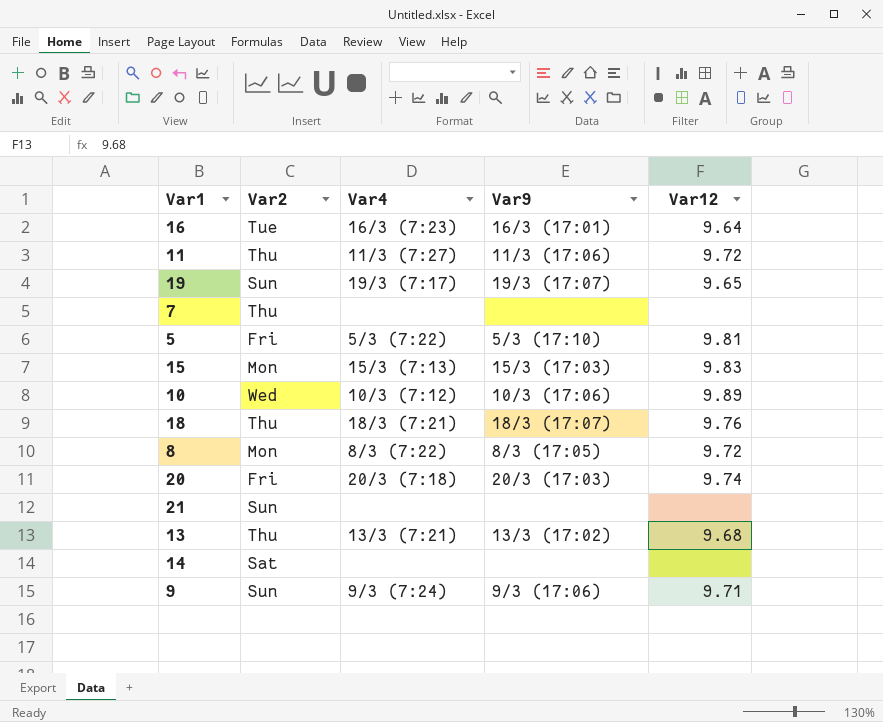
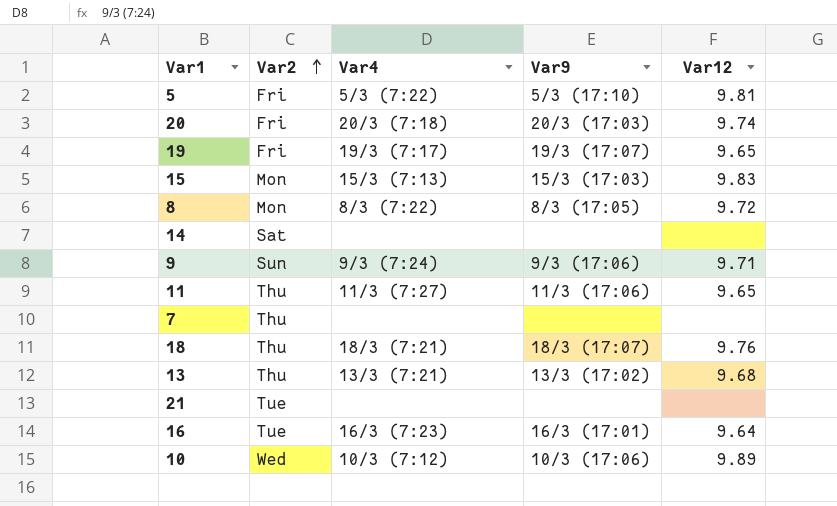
row order: none -> Var2 ascending
19 | Var2: Sun -> Fri
11 | Var12: 9.72 -> 9.65
21 | Var2: Sun -> Tue

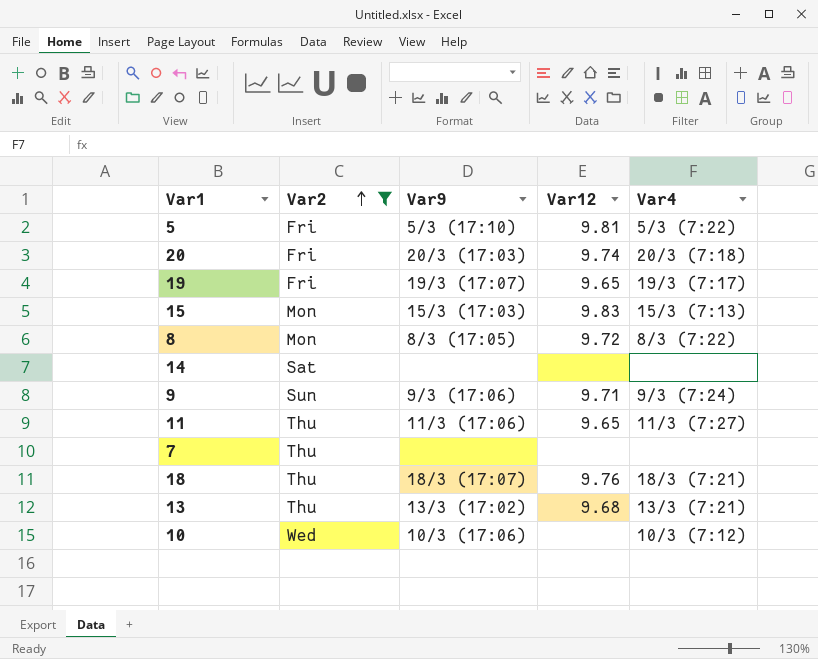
filter: none -> Var2 != Tue
column Var4 | position: 3 -> 5
10 | Var12: 9.89 -> none

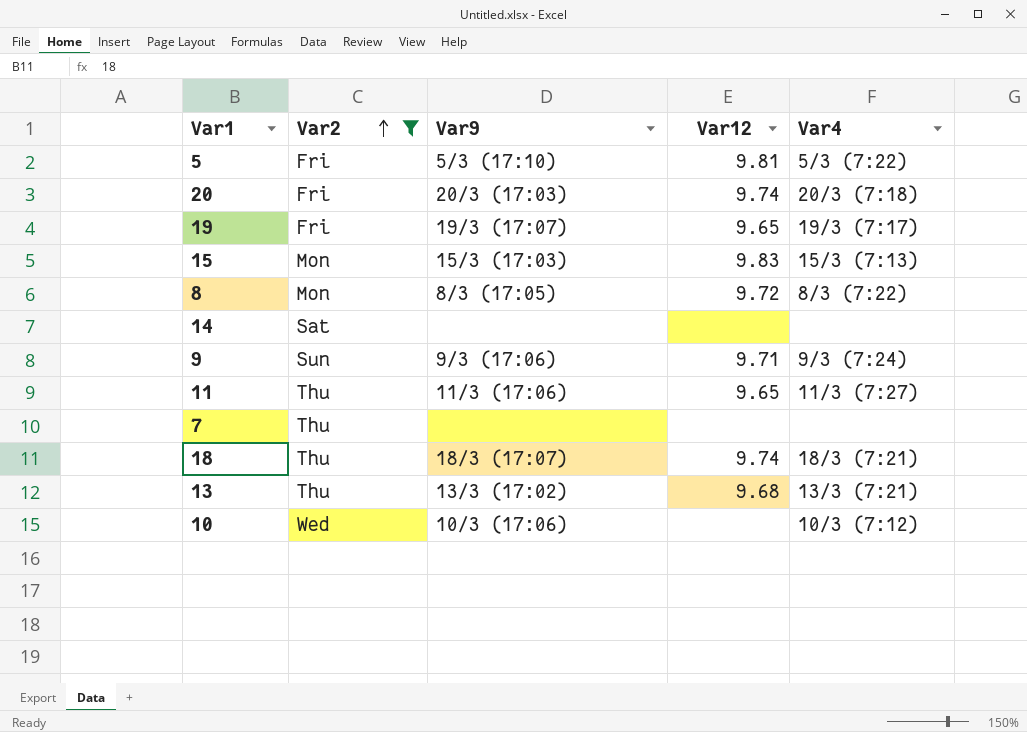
18 | Var12: 9.76 -> 9.74

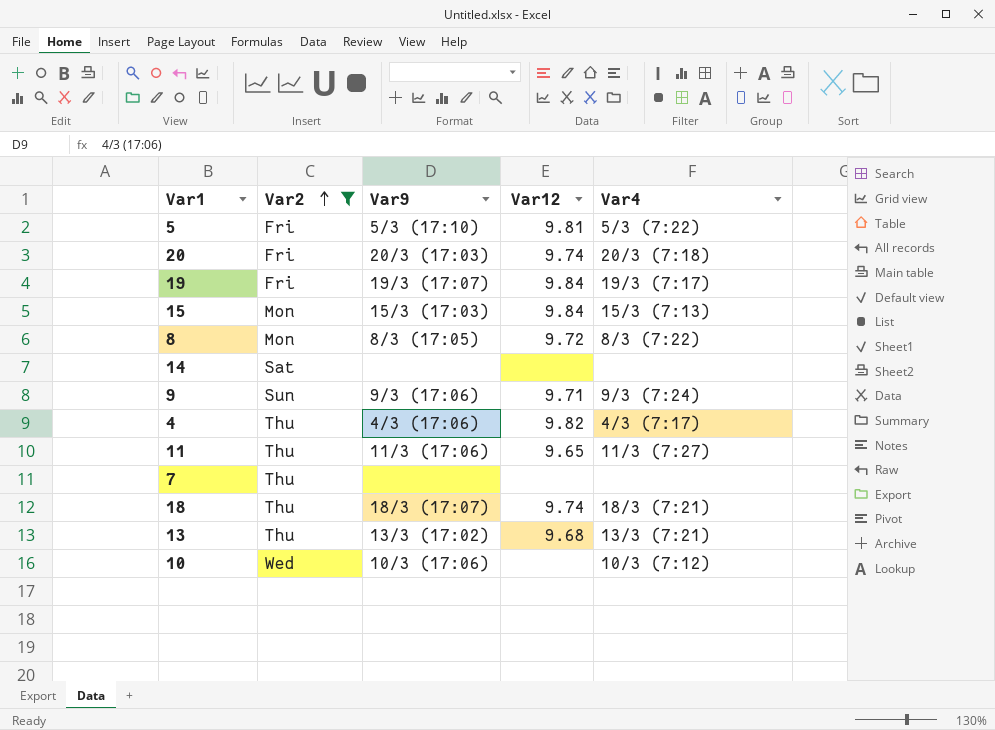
19 | Var12: 9.65 -> 9.84
15 | Var12: 9.83 -> 9.84
row 4: none -> Thu | 4/3 (17:06) | 9.82 | 4/3 (7:17)

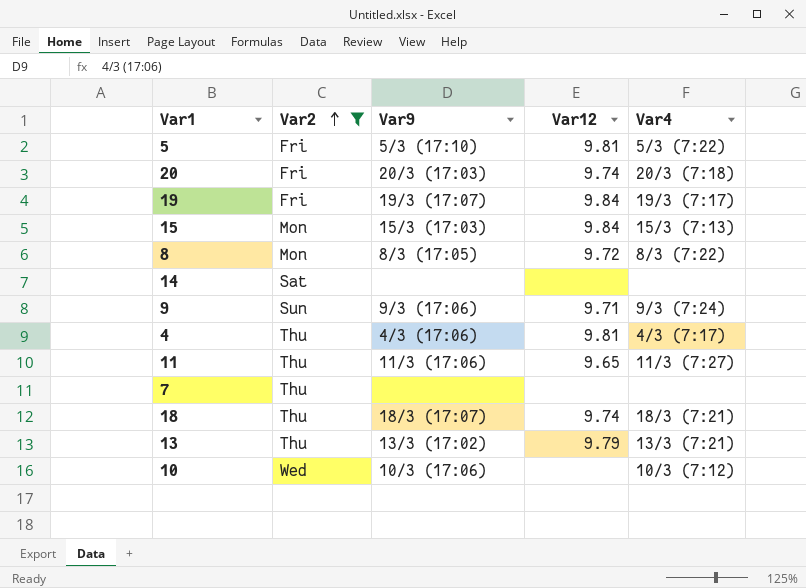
4 | Var12: 9.82 -> 9.81
13 | Var12: 9.68 -> 9.79

